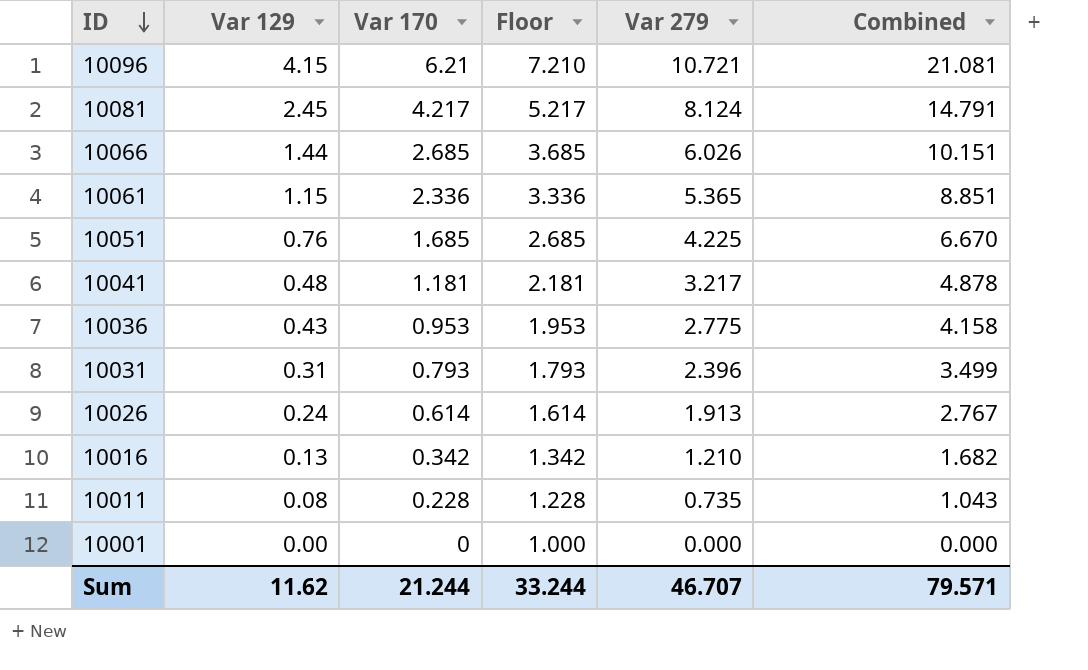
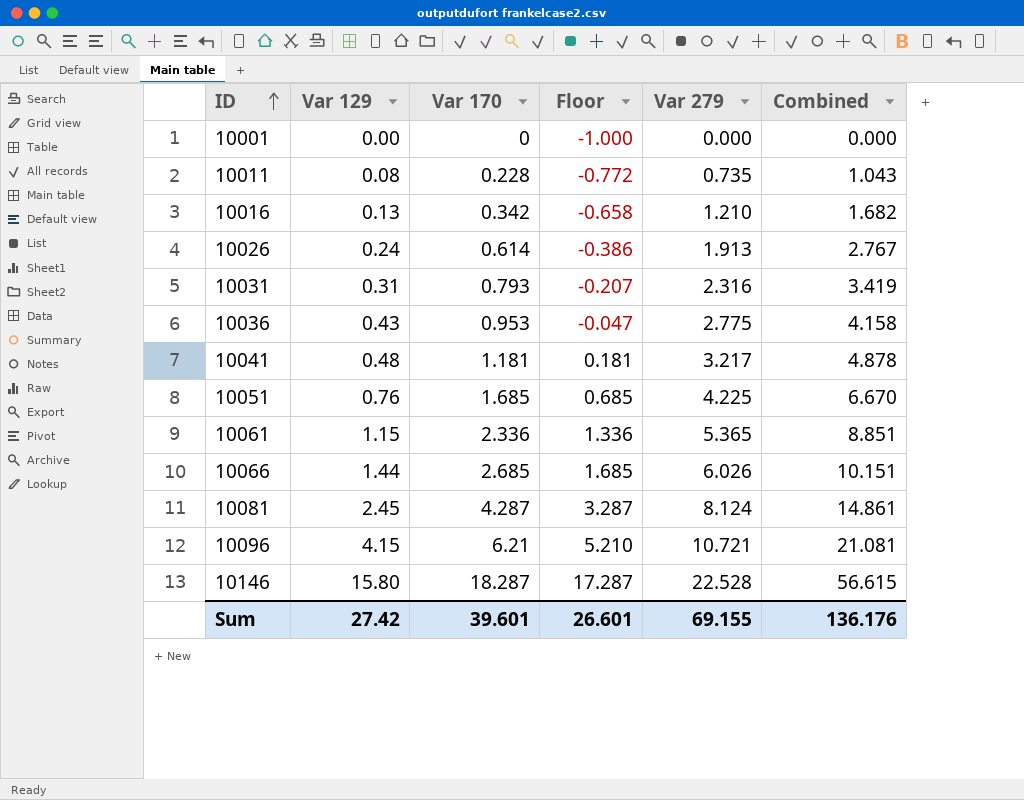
row order: ID descending -> ID ascending
column Floor | formula: [Var 170] + 1 -> [Var 170] - 1
10031 | Var 279: 2.396 -> 2.316
10031 | Combined: 3.499 -> 3.419
10081 | Var 170: 4.217 -> 4.287
10081 | Combined: 14.791 -> 14.861
row 10146: none -> 15.80 | 18.287 | 17.287 | 22.528 | 56.615
Sum | Var 129: 11.62 -> 27.42
Sum | Var 170: 21.244 -> 39.601
Sum | Floor: 33.244 -> 26.601
Sum | Var 279: 46.707 -> 69.155
Sum | Combined: 79.571 -> 136.176

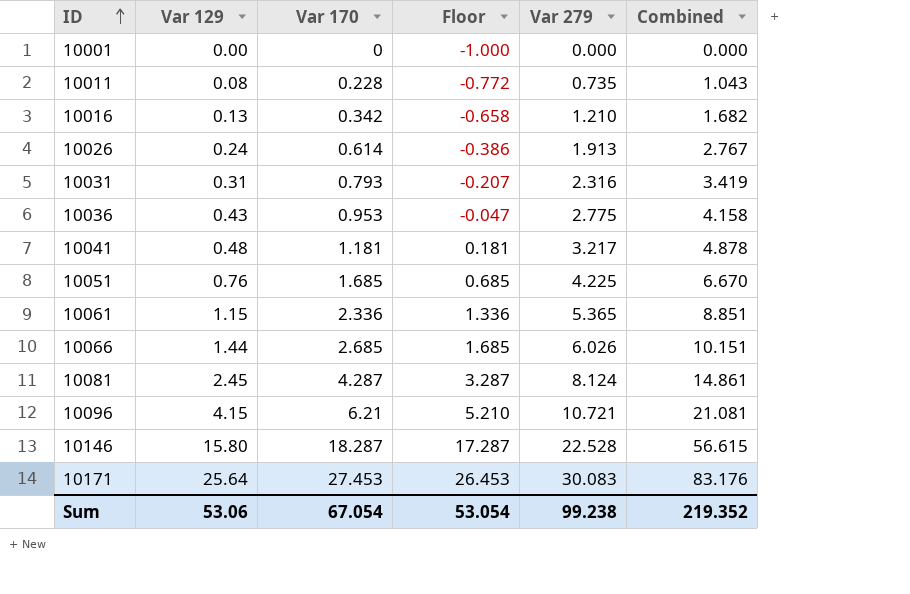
row 10171: none -> 25.64 | 27.453 | 26.453 | 30.083 | 83.176
Sum | Var 129: 27.42 -> 53.06
Sum | Var 170: 39.601 -> 67.054
Sum | Floor: 26.601 -> 53.054
Sum | Var 279: 69.155 -> 99.238
Sum | Combined: 136.176 -> 219.352

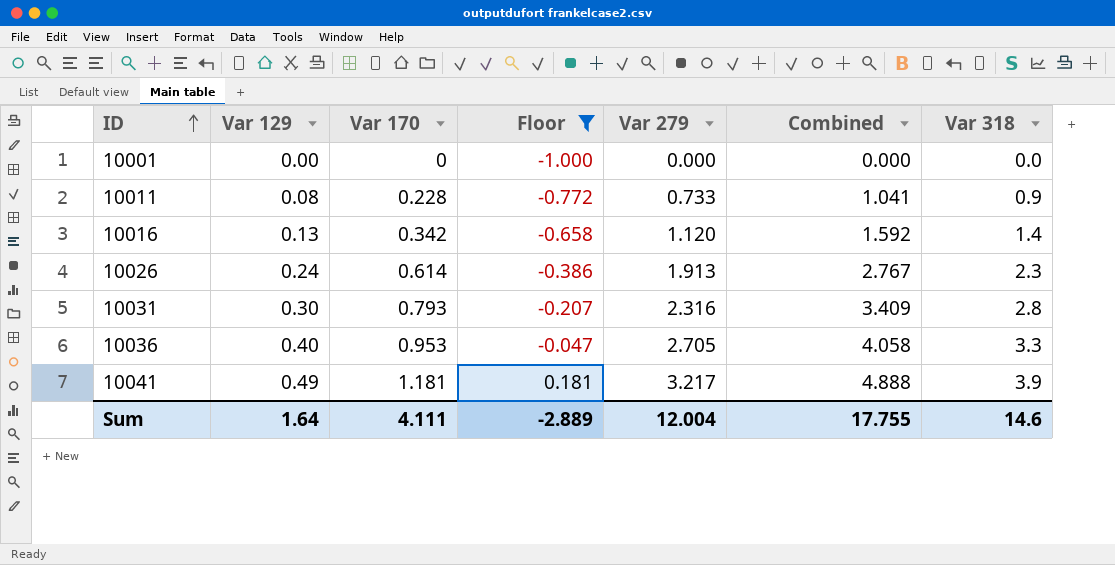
filter: none -> Floor <= 0.181
column Var 318 | position: none -> 7
10011 | Var 279: 0.735 -> 0.733
10011 | Combined: 1.043 -> 1.041
10016 | Var 279: 1.210 -> 1.120
10016 | Combined: 1.682 -> 1.592
10031 | Var 129: 0.31 -> 0.30
10031 | Combined: 3.419 -> 3.409
10036 | Var 129: 0.43 -> 0.40
10036 | Var 279: 2.775 -> 2.705
10036 | Combined: 4.158 -> 4.058
10041 | Var 129: 0.48 -> 0.49
10041 | Combined: 4.878 -> 4.888
Sum | Var 129: 53.06 -> 1.64
Sum | Var 170: 67.054 -> 4.111
Sum | Floor: 53.054 -> -2.889
Sum | Var 279: 99.238 -> 12.004
Sum | Combined: 219.352 -> 17.755

